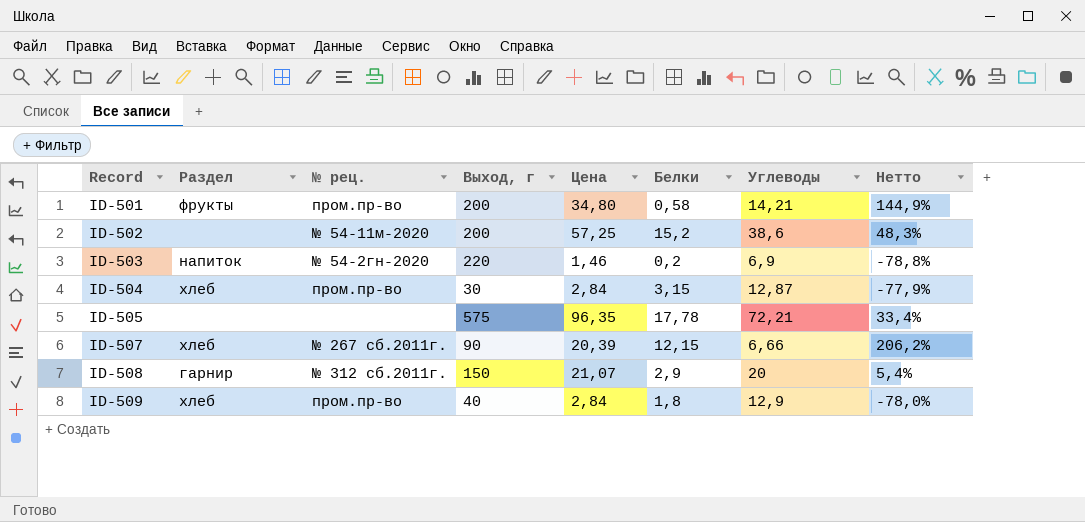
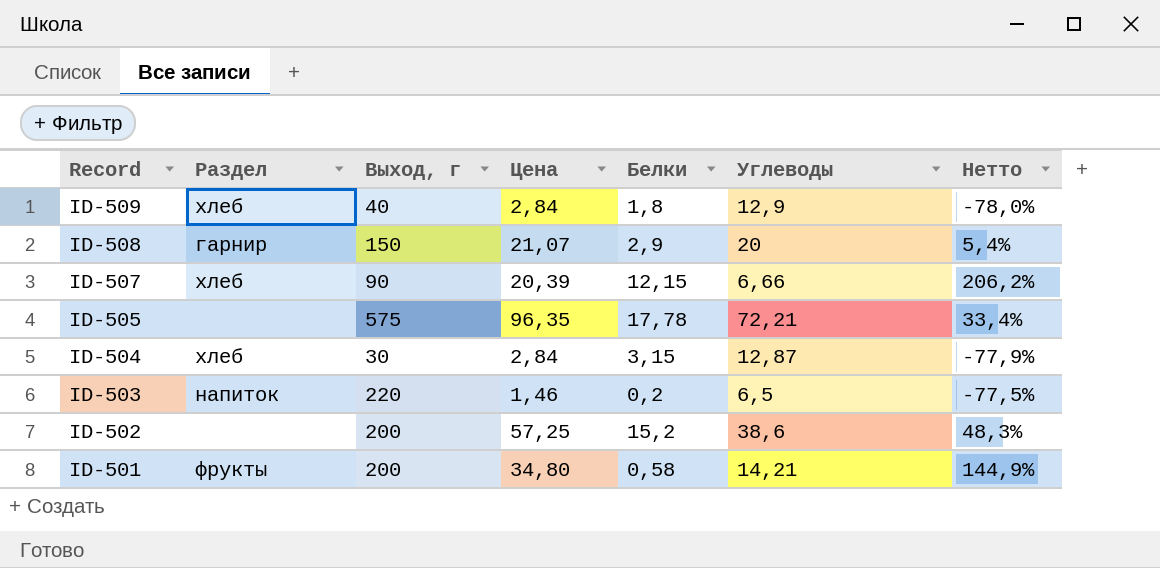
row order: Record ascending -> Record descending
column № рец. | position: 3 -> none
ID-503 | Углеводы: 6,9 -> 6,5
ID-503 | Нетто: -78,8% -> -77,5%

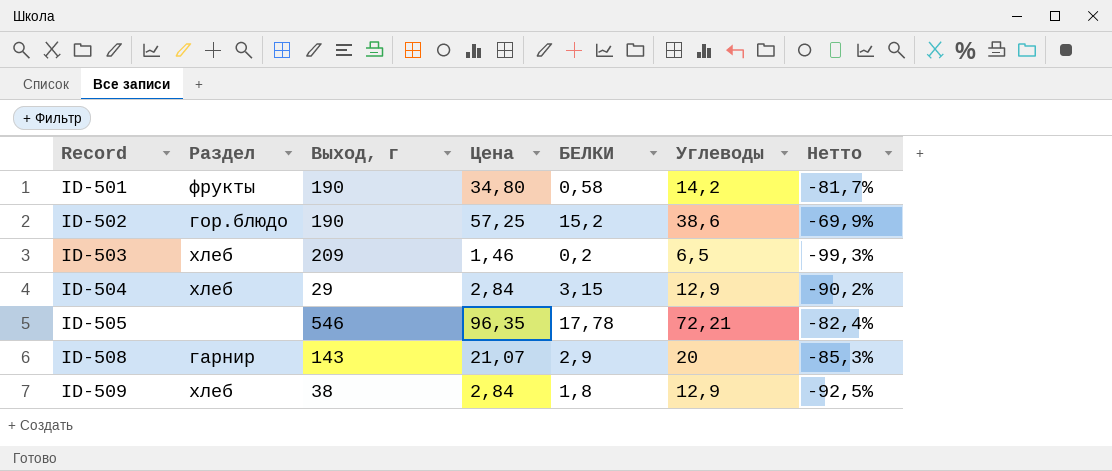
row order: Record descending -> Record ascending
column name: Белки -> БЕЛКИ
column Нетто | formula: ([Цена] - [Углеводы]) / [Углеводы] -> ([Цена] - [Выход, г]) / [Выход, г]
row ID-507: хлеб | 90 | 20,39 | 12,15 | 6,66 | 206,2% -> none
ID-501 | Выход, г: 200 -> 190
ID-501 | Углеводы: 14,21 -> 14,2
ID-502 | Раздел: none -> гор.блюдо
ID-502 | Выход, г: 200 -> 190
ID-503 | Раздел: напиток -> хлеб
ID-503 | Выход, г: 220 -> 209
ID-504 | Выход, г: 30 -> 29
ID-504 | Углеводы: 12,87 -> 12,9
ID-505 | Выход, г: 575 -> 546
ID-508 | Выход, г: 150 -> 143
ID-509 | Выход, г: 40 -> 38

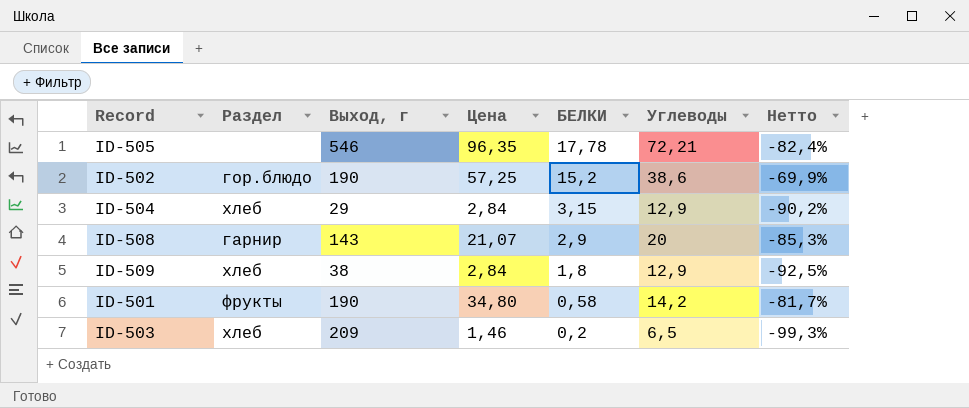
row order: Record ascending -> БЕЛКИ descending

